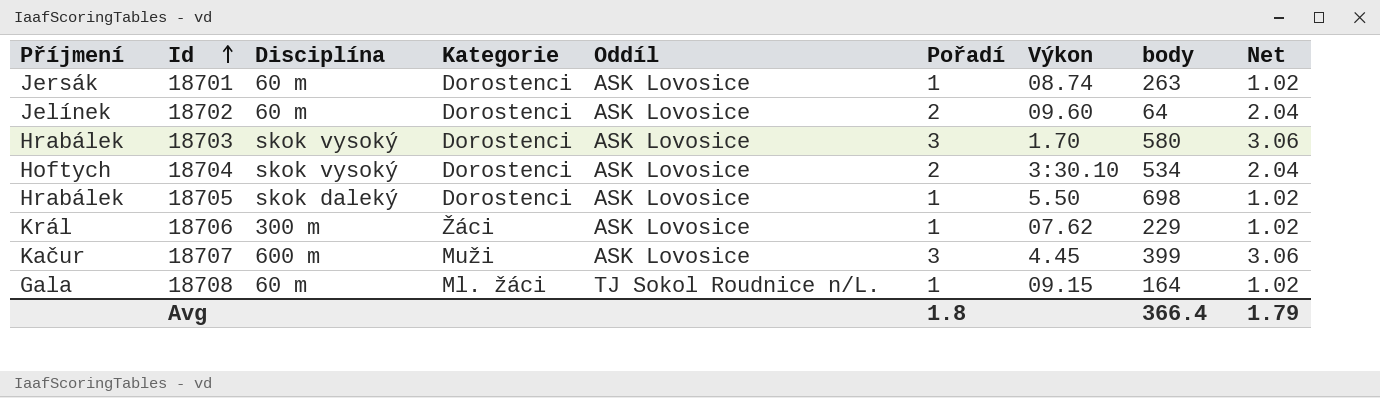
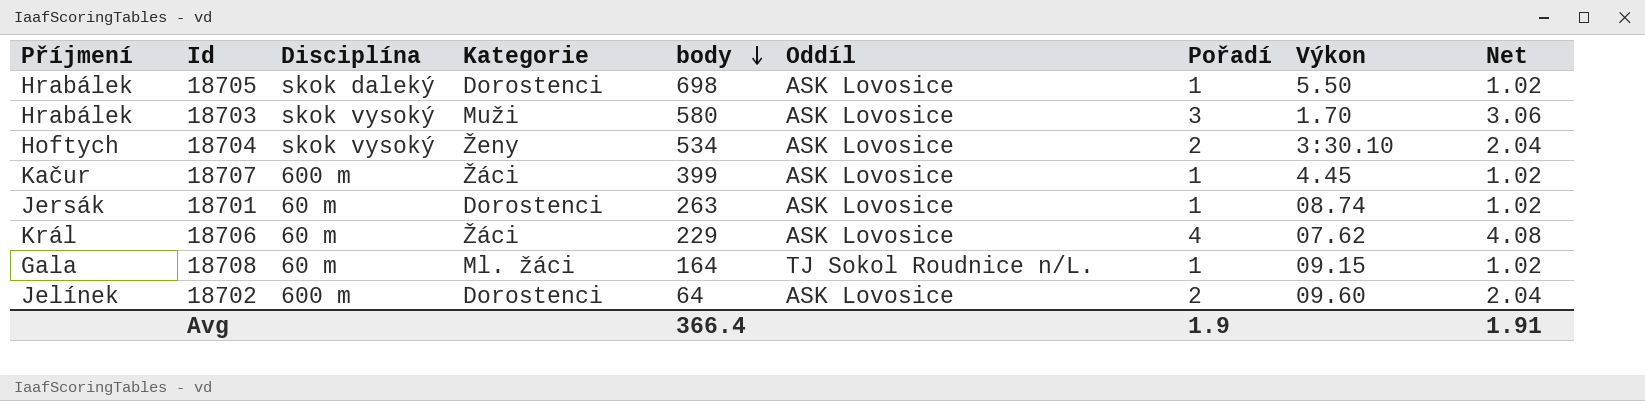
row order: Id ascending -> body descending
column body | position: 8 -> 5
18703 | Kategorie: Dorostenci -> Muži
18704 | Kategorie: Dorostenci -> Ženy
18707 | Kategorie: Muži -> Žáci
18707 | Pořadí: 3 -> 1
18707 | Net: 3.06 -> 1.02
18706 | Disciplína: 300 m -> 60 m
18706 | Pořadí: 1 -> 4
18706 | Net: 1.02 -> 4.08
18702 | Disciplína: 60 m -> 600 m
Avg | Pořadí: 1.8 -> 1.9
Avg | Net: 1.79 -> 1.91

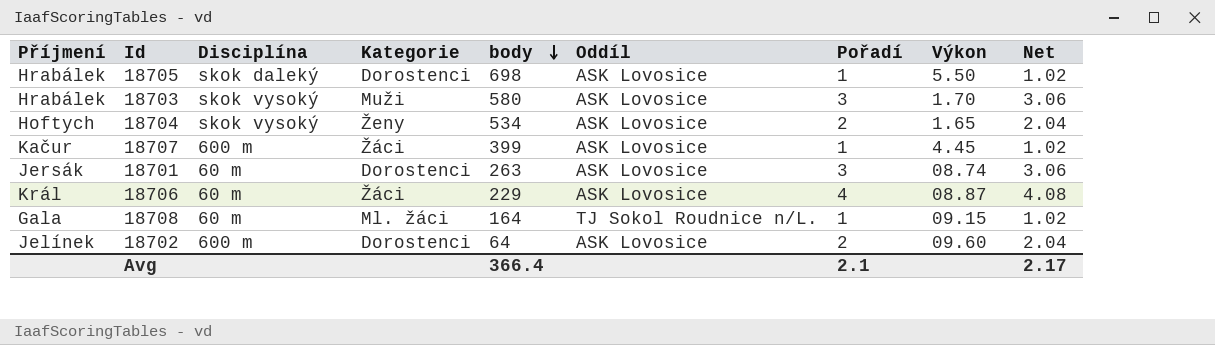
18704 | Výkon: 3:30.10 -> 1.65
18701 | Pořadí: 1 -> 3
18701 | Net: 1.02 -> 3.06
18706 | Výkon: 07.62 -> 08.87
Avg | Pořadí: 1.9 -> 2.1
Avg | Net: 1.91 -> 2.17

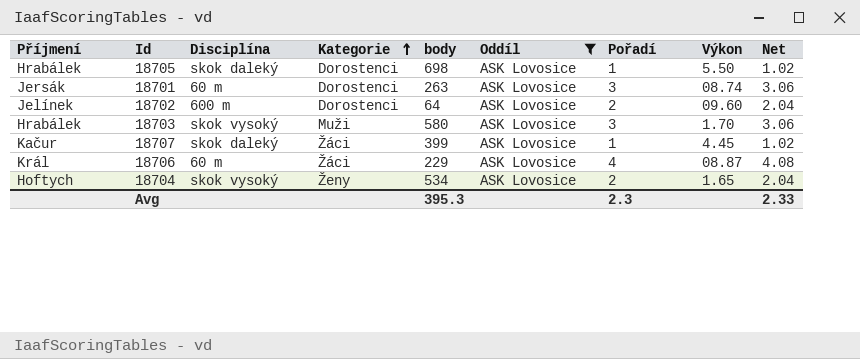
filter: none -> Oddíl = ASK Lovosice
row order: body descending -> Kategorie ascending
18707 | Disciplína: 600 m -> skok daleký
Avg | body: 366.4 -> 395.3
Avg | Pořadí: 2.1 -> 2.3
Avg | Net: 2.17 -> 2.33

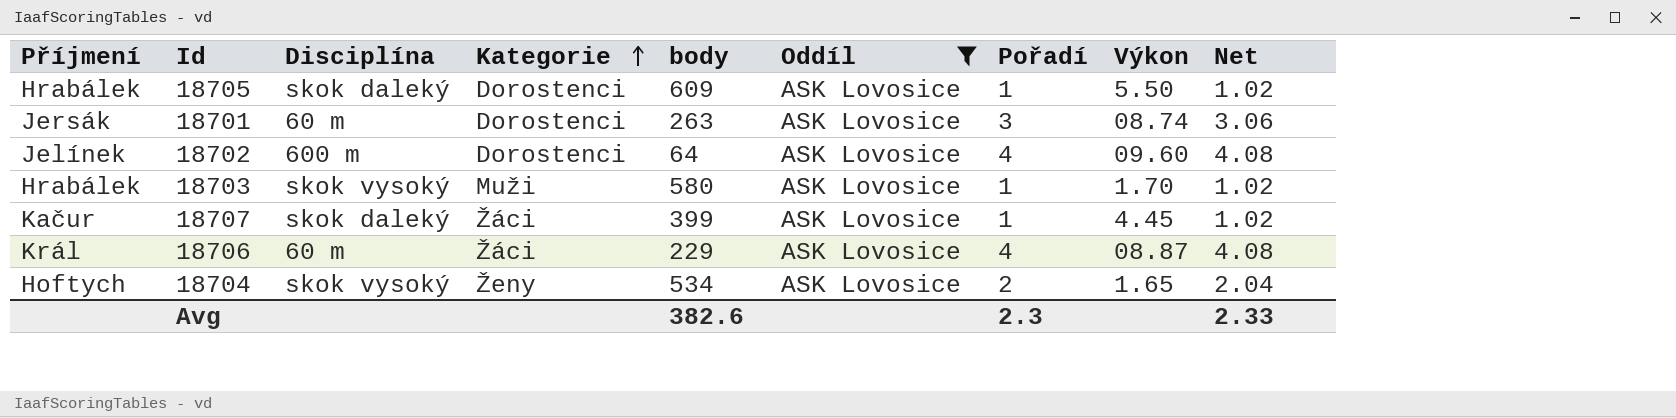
18705 | body: 698 -> 609
18702 | Pořadí: 2 -> 4
18702 | Net: 2.04 -> 4.08
18703 | Pořadí: 3 -> 1
18703 | Net: 3.06 -> 1.02
Avg | body: 395.3 -> 382.6

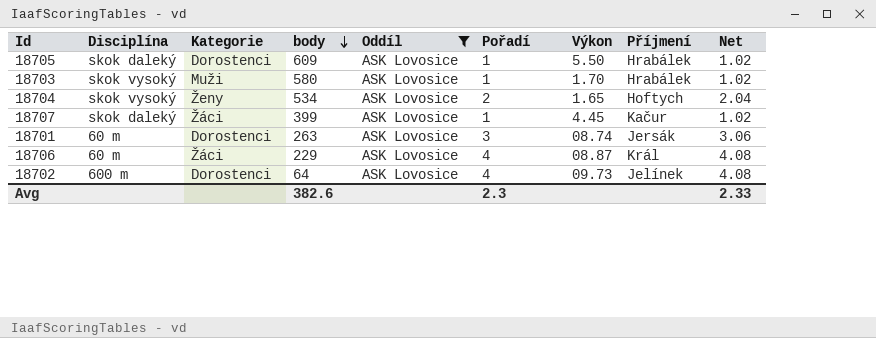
row order: Kategorie ascending -> body descending
column Příjmení | position: 1 -> 8
18702 | Výkon: 09.60 -> 09.73

